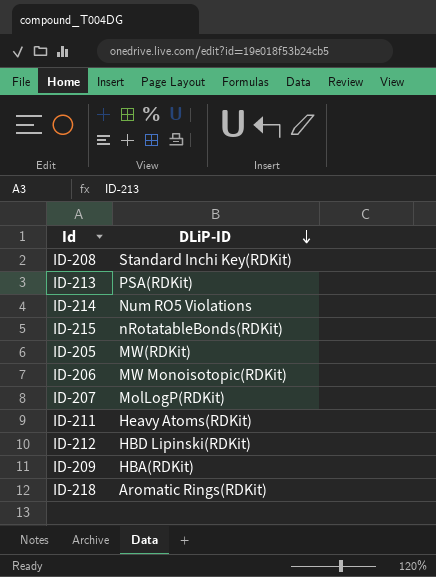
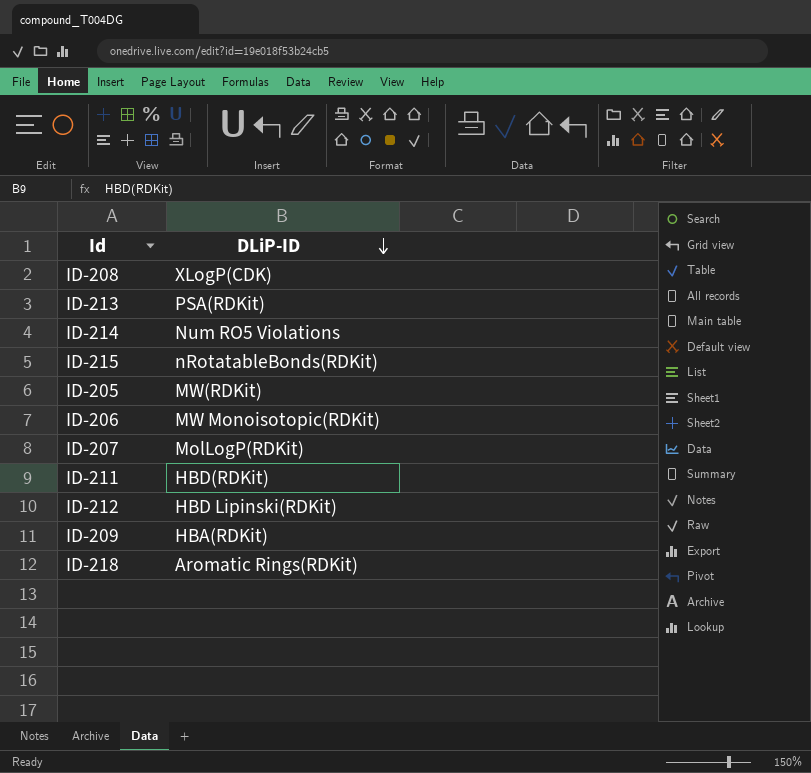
ID-208 | DLiP-ID: Standard Inchi Key(RDKit) -> XLogP(CDK)
ID-211 | DLiP-ID: Heavy Atoms(RDKit) -> HBD(RDKit)

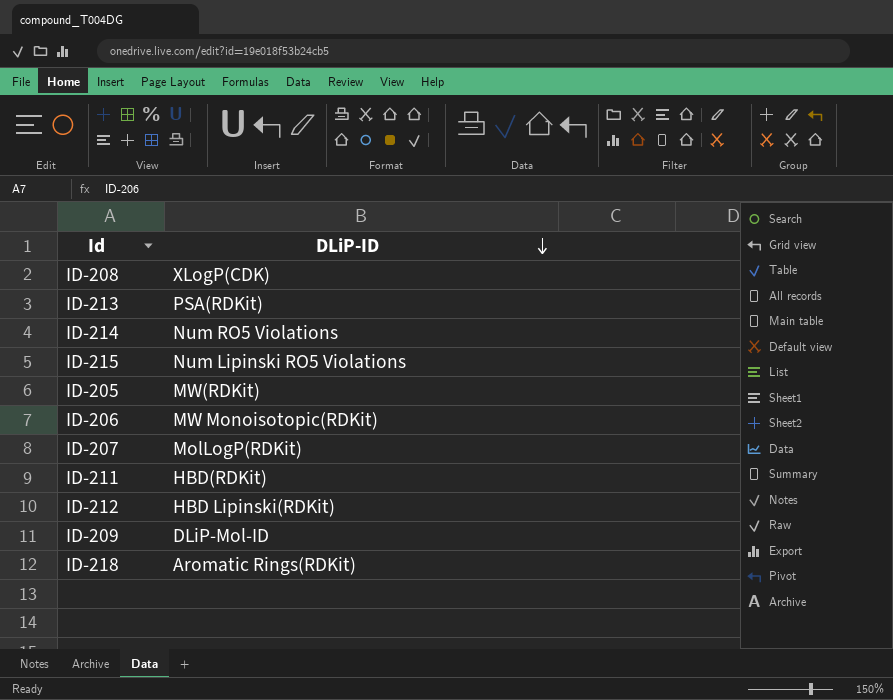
ID-215 | DLiP-ID: nRotatableBonds(RDKit) -> Num Lipinski RO5 Violations
ID-209 | DLiP-ID: HBA(RDKit) -> DLiP-Mol-ID

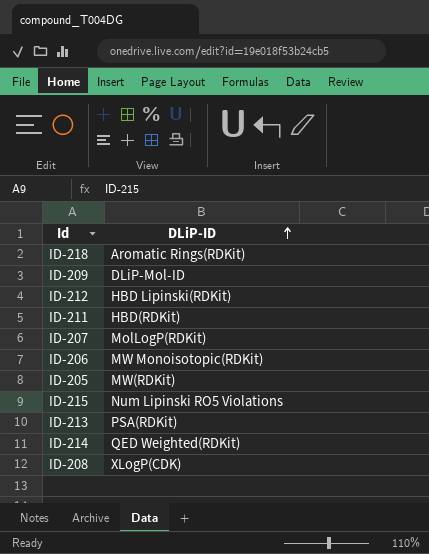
row order: DLiP-ID descending -> DLiP-ID ascending
ID-214 | DLiP-ID: Num RO5 Violations -> QED Weighted(RDKit)

